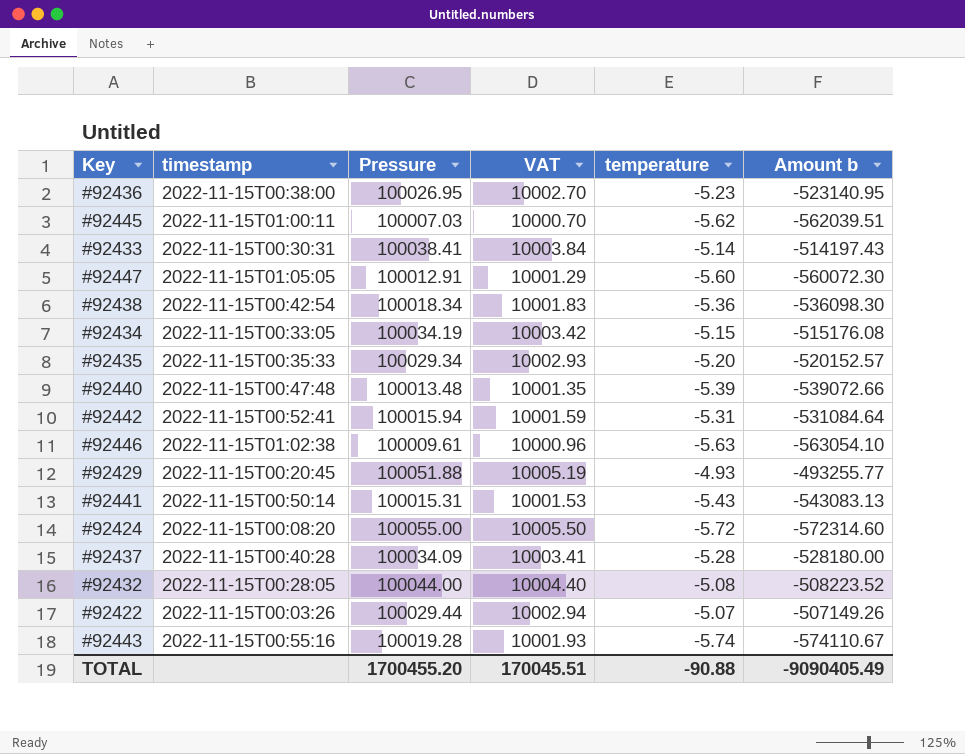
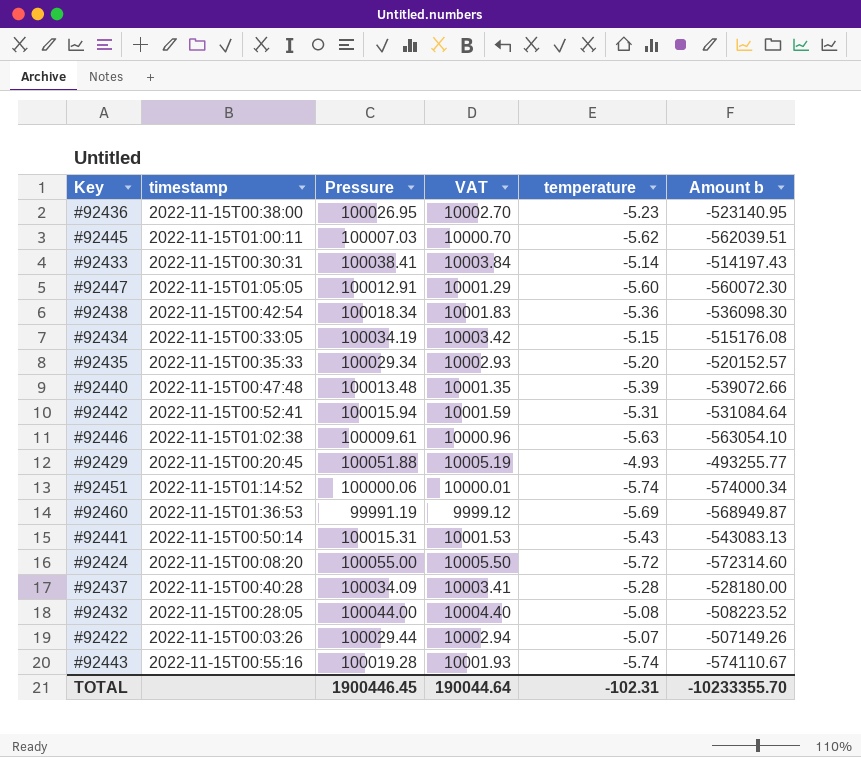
row #92451: none -> 2022-11-15T01:14:52 | 100000.06 | 10000.01 | -5.74 | -574000.34
row #92460: none -> 2022-11-15T01:36:53 | 99991.19 | 9999.12 | -5.69 | -568949.87
TOTAL | Pressure: 1700455.20 -> 1900446.45
TOTAL | VAT: 170045.51 -> 190044.64
TOTAL | temperature: -90.88 -> -102.31
TOTAL | Amount b: -9090405.49 -> -10233355.70

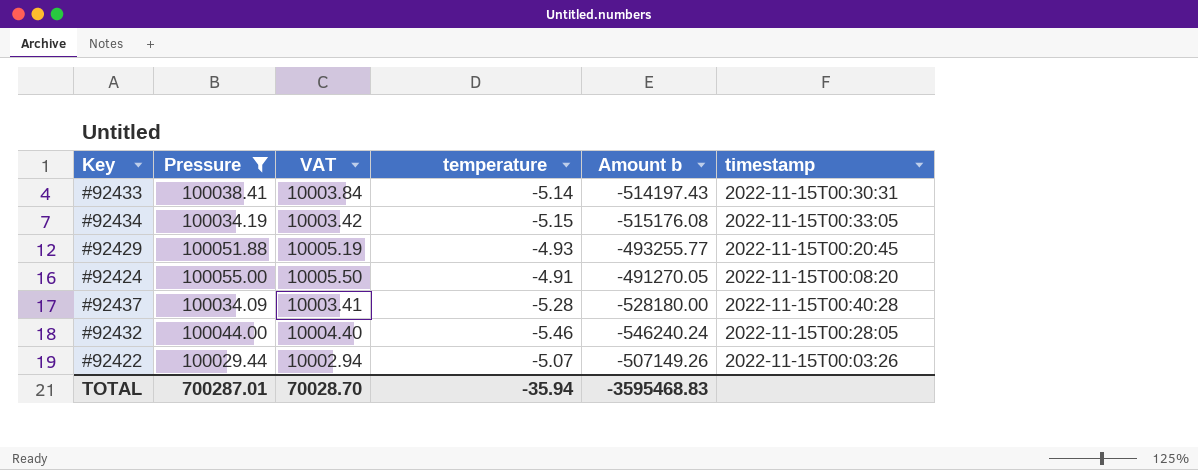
filter: none -> Pressure >= 100029.44
column timestamp | position: 2 -> 6
#92424 | temperature: -5.72 -> -4.91
#92424 | Amount b: -572314.60 -> -491270.05
#92432 | temperature: -5.08 -> -5.46
#92432 | Amount b: -508223.52 -> -546240.24
TOTAL | Pressure: 1900446.45 -> 700287.01
TOTAL | VAT: 190044.64 -> 70028.70
TOTAL | temperature: -102.31 -> -35.94
TOTAL | Amount b: -10233355.70 -> -3595468.83

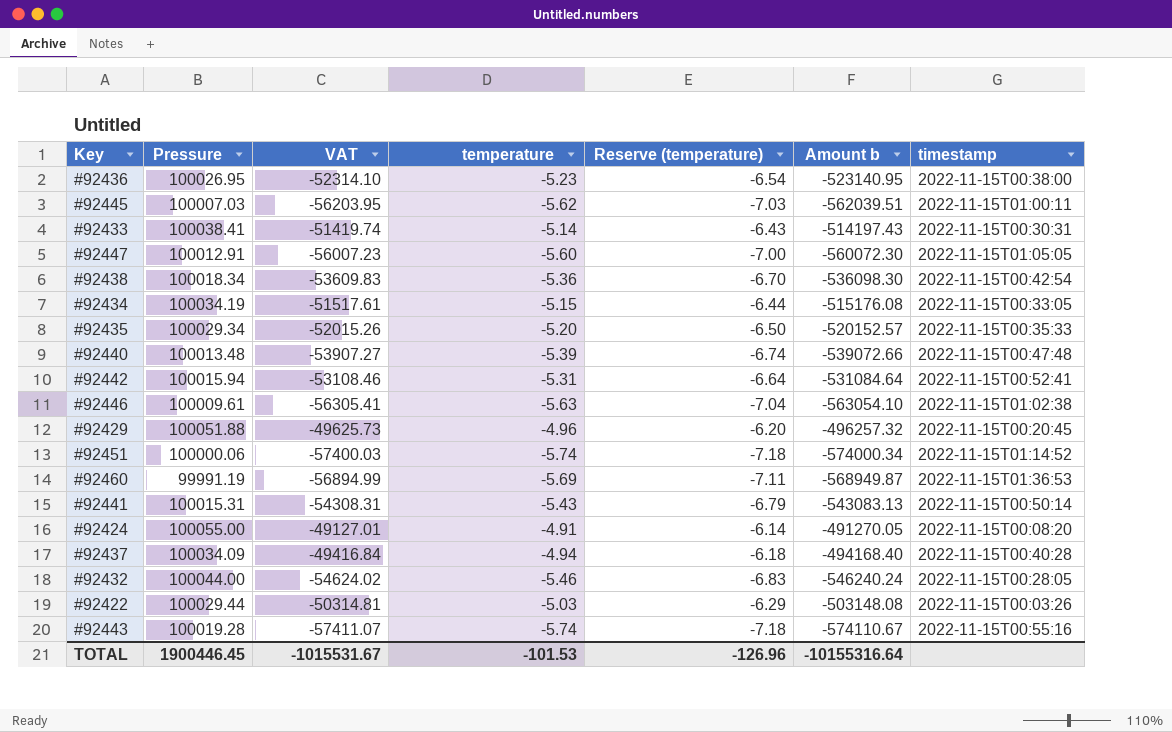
filter: Pressure >= 100029.44 -> none
column VAT | formula: [Pressure] * 0.1 -> [Amount b] * 0.1
column Reserve (temperature) | formula: none -> [temperature] * 1.25
#92429 | temperature: -4.93 -> -4.96
#92429 | Amount b: -493255.77 -> -496257.32
#92437 | temperature: -5.28 -> -4.94
#92437 | Amount b: -528180.00 -> -494168.40
#92422 | temperature: -5.07 -> -5.03
#92422 | Amount b: -507149.26 -> -503148.08
TOTAL | Pressure: 700287.01 -> 1900446.45
TOTAL | VAT: 70028.70 -> -1015531.67
TOTAL | temperature: -35.94 -> -101.53
TOTAL | Amount b: -3595468.83 -> -10155316.64

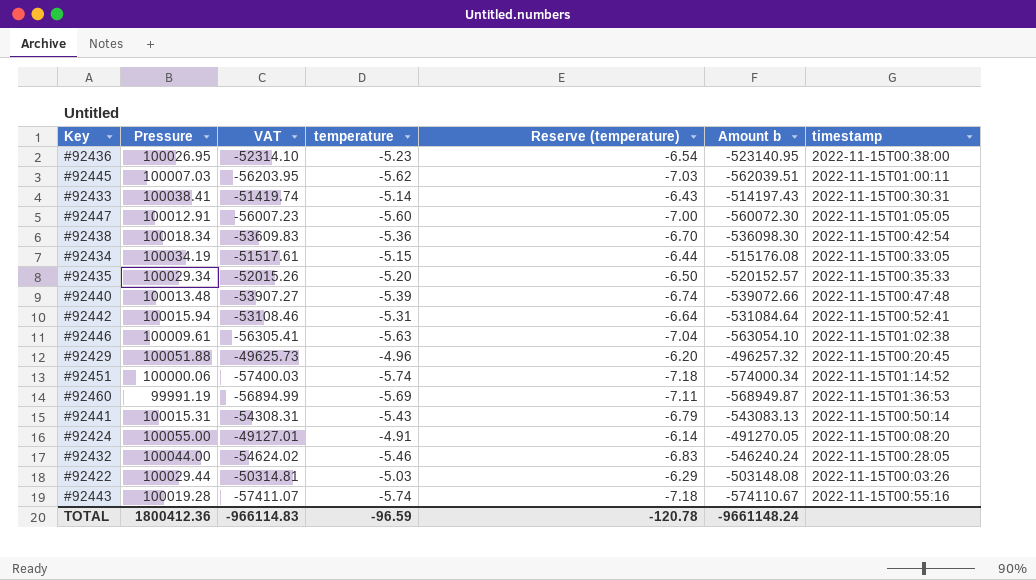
row #92437: 100034.09 | -49416.84 | -4.94 | -6.18 | -494168.40 | 2022-11-15T00:40:28 -> none
TOTAL | Pressure: 1900446.45 -> 1800412.36
TOTAL | VAT: -1015531.67 -> -966114.83
TOTAL | temperature: -101.53 -> -96.59
TOTAL | Reserve (temperature): -126.96 -> -120.78
TOTAL | Amount b: -10155316.64 -> -9661148.24

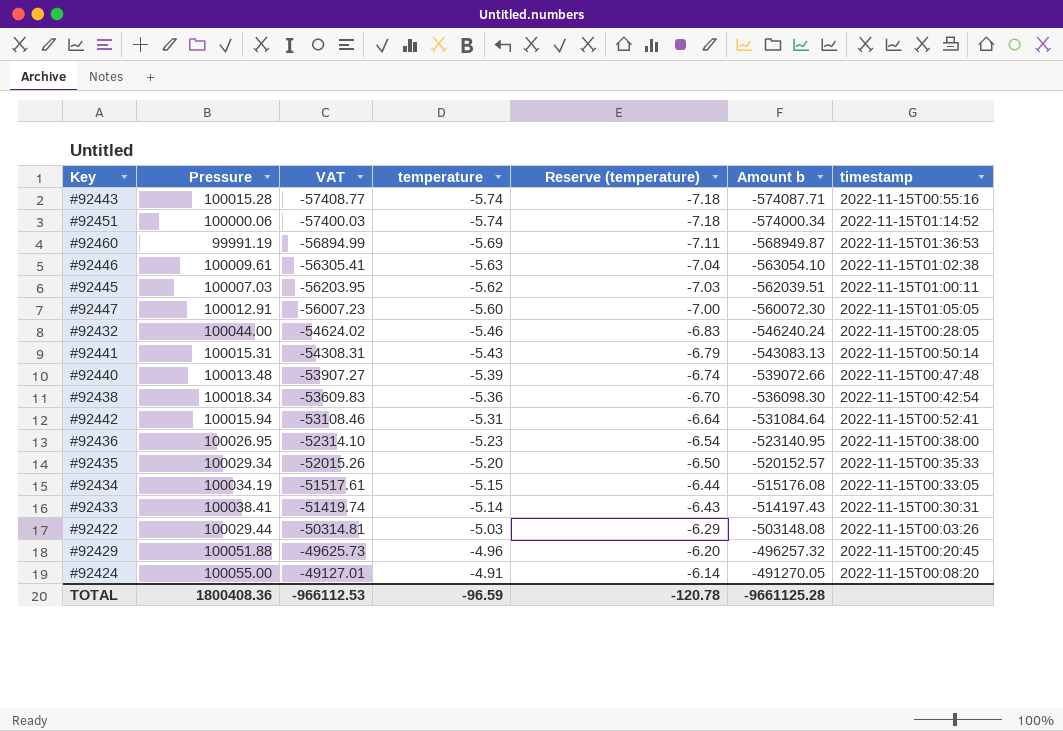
row order: none -> VAT ascending
#92443 | Pressure: 100019.28 -> 100015.28
#92443 | VAT: -57411.07 -> -57408.77
#92443 | Amount b: -574110.67 -> -574087.71
TOTAL | Pressure: 1800412.36 -> 1800408.36
TOTAL | VAT: -966114.83 -> -966112.53
TOTAL | Amount b: -9661148.24 -> -9661125.28

